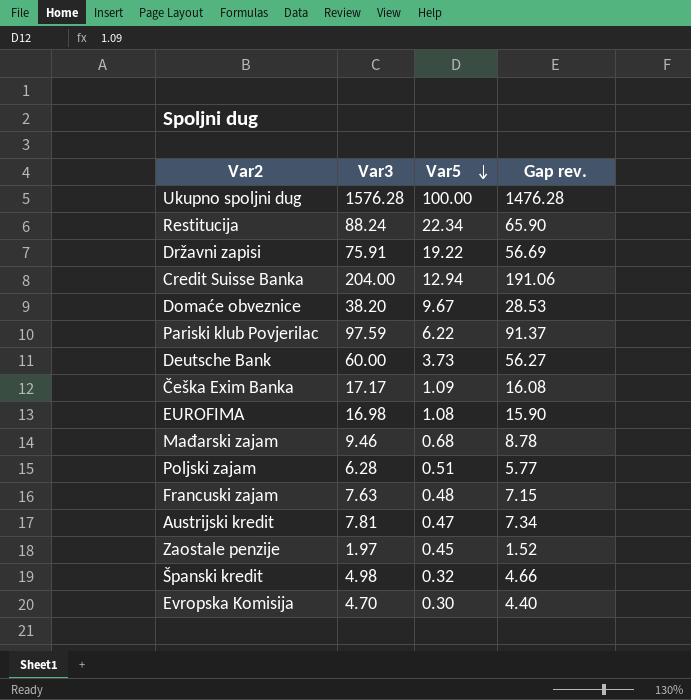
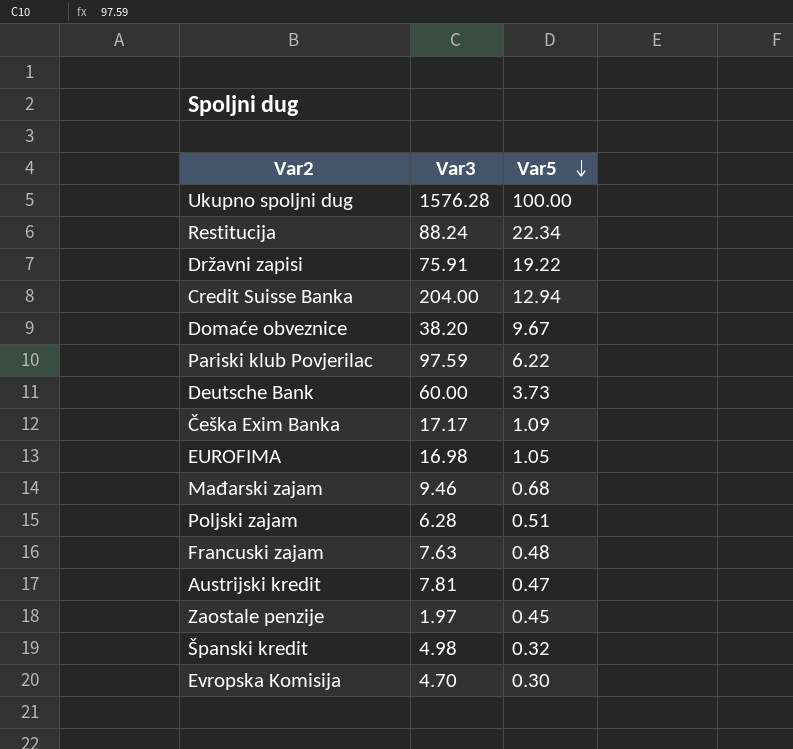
column Gap rev. | formula: [Var3] - [Var5] -> none
EUROFIMA | Var5: 1.08 -> 1.05

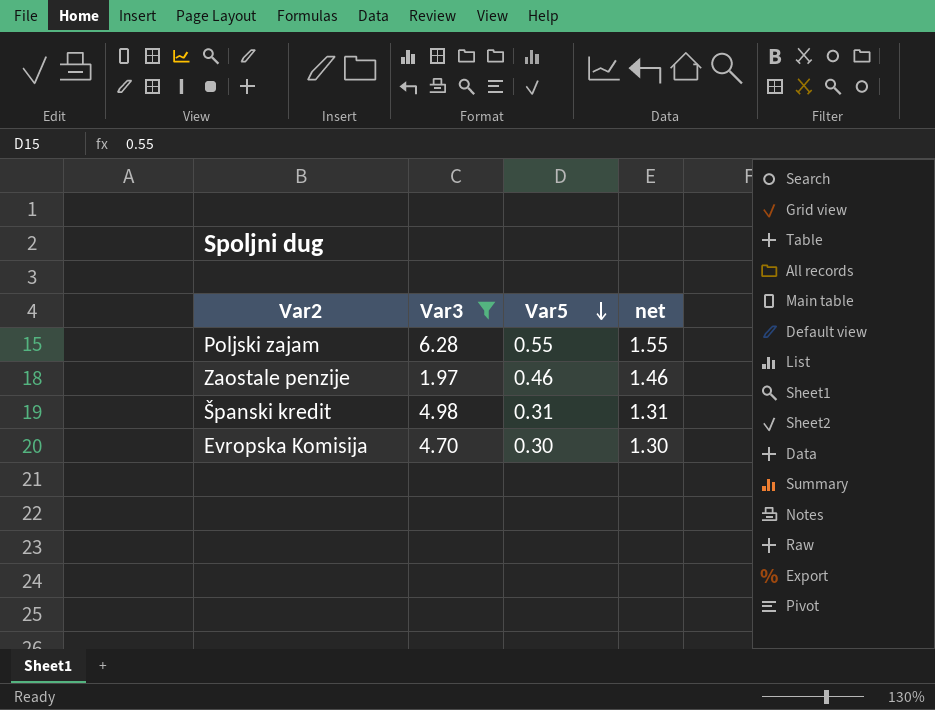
filter: none -> Var3 <= 6.28
column net | formula: none -> [Var5] + 1
Poljski zajam | Var5: 0.51 -> 0.55
Zaostale penzije | Var5: 0.45 -> 0.46
Španski kredit | Var5: 0.32 -> 0.31

